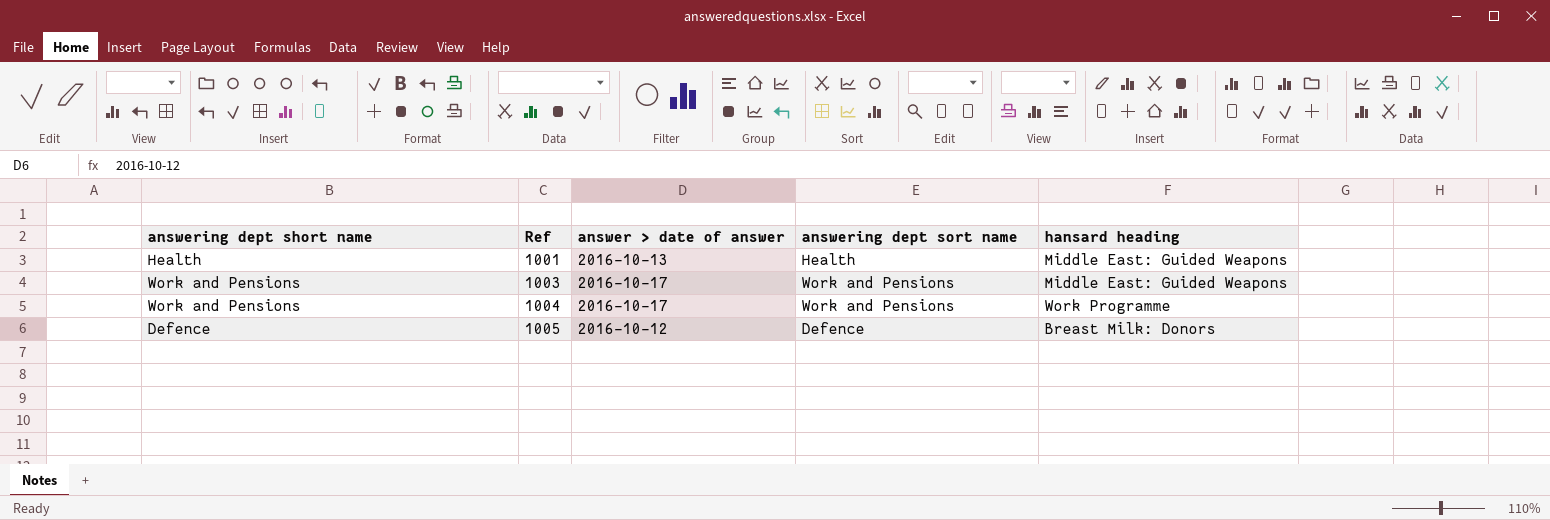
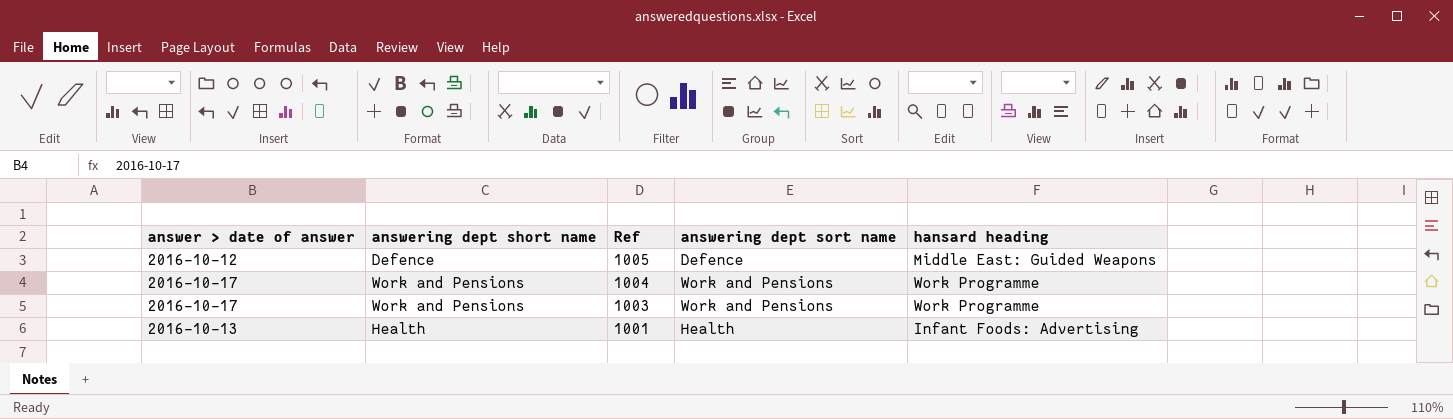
row order: Ref ascending -> Ref descending
column answer > date of answer | position: 3 -> 1
1005 | hansard heading: Breast Milk: Donors -> Middle East: Guided Weapons
1003 | hansard heading: Middle East: Guided Weapons -> Work Programme
1001 | hansard heading: Middle East: Guided Weapons -> Infant Foods: Advertising

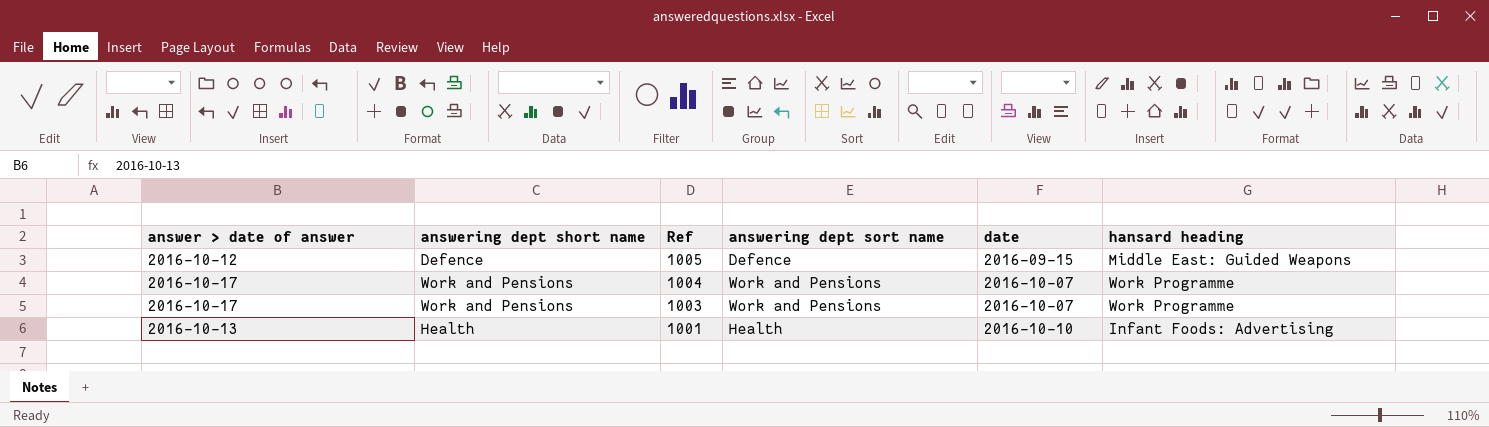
column date | position: none -> 5

